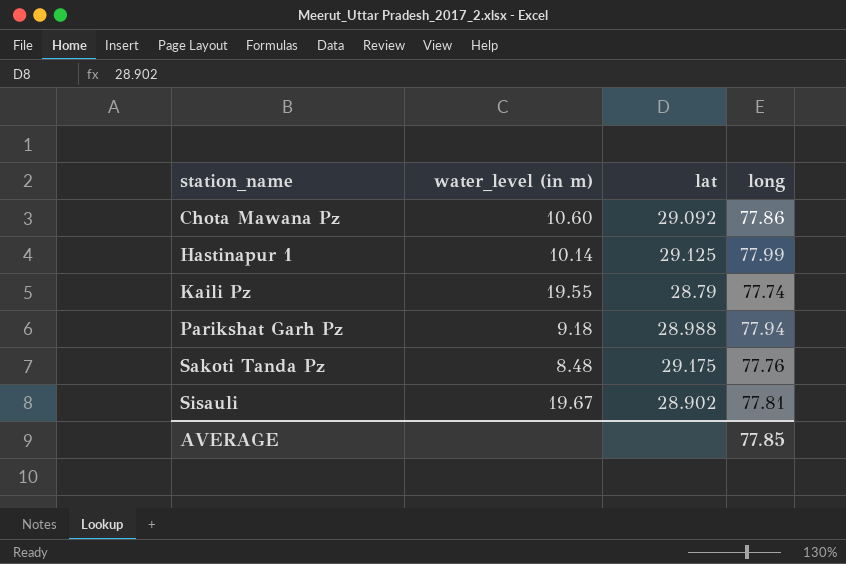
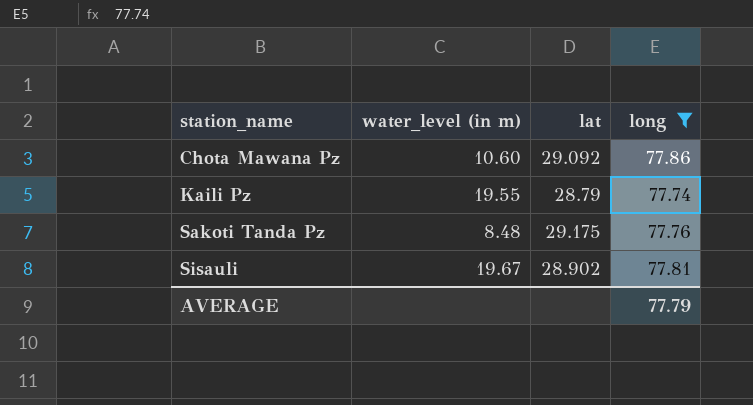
filter: none -> long <= 77.86
AVERAGE | long: 77.85 -> 77.79

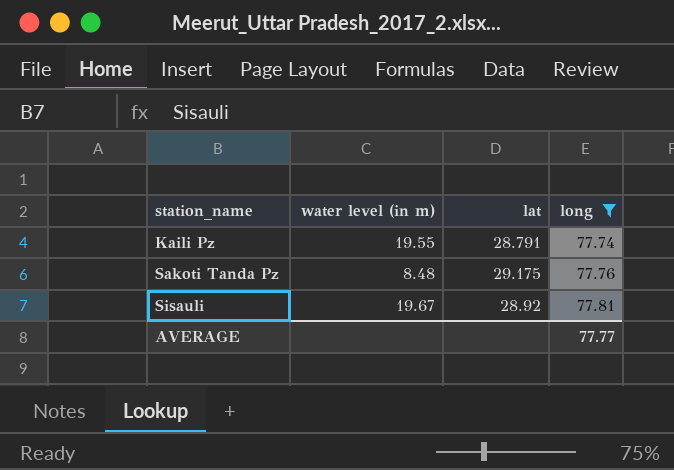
column name: water_level (in m) -> water level (in m)
row Chota Mawana Pz: 10.60 | 29.092 | 77.86 -> none
Kaili Pz | lat: 28.79 -> 28.791
Sisauli | lat: 28.902 -> 28.92
AVERAGE | long: 77.79 -> 77.77

